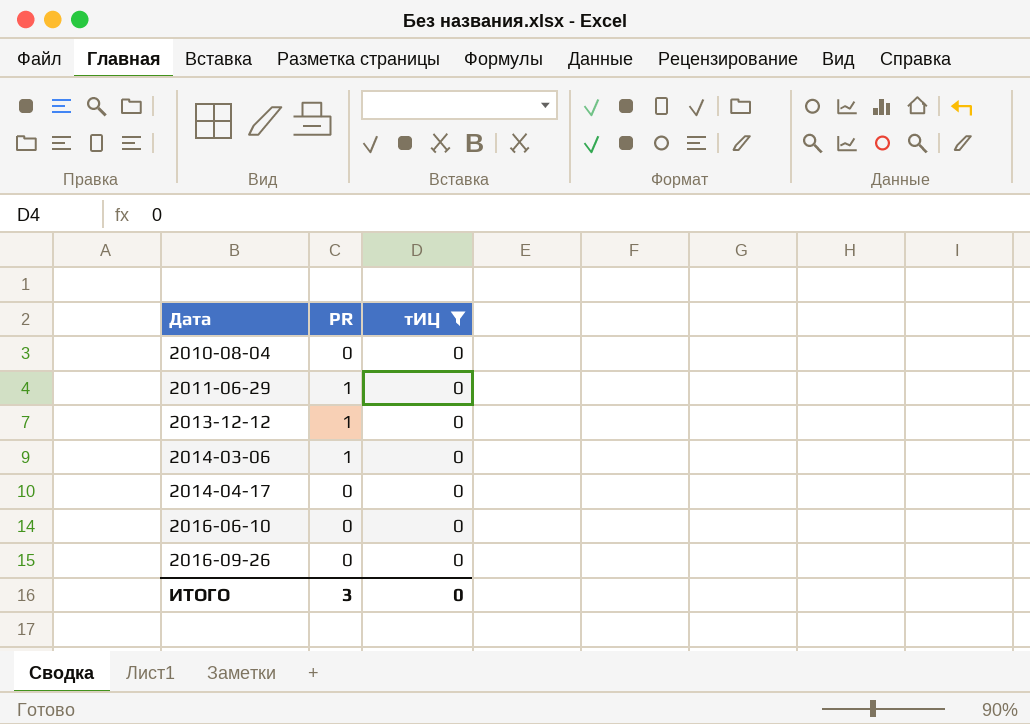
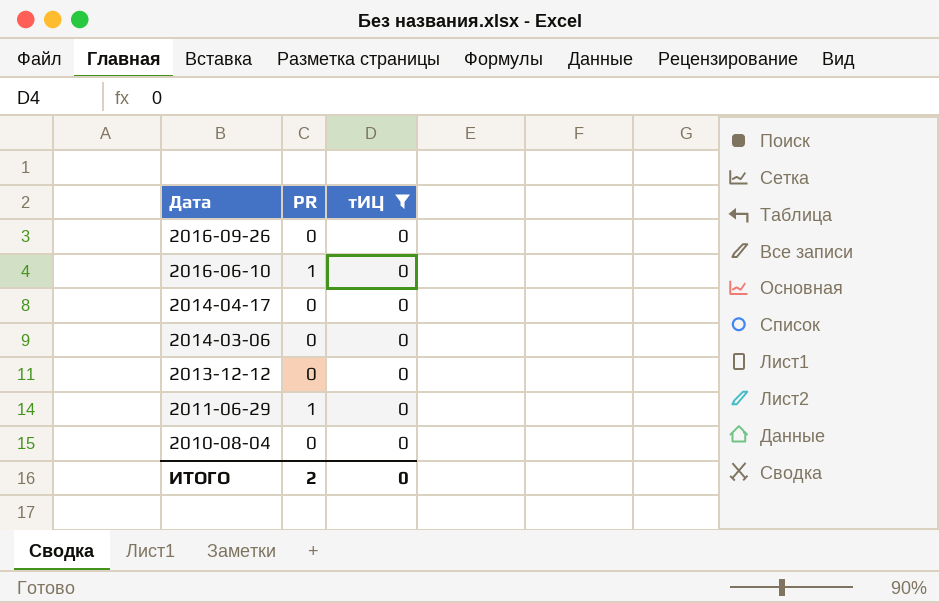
row order: Дата ascending -> Дата descending
2016-06-10 | PR: 0 -> 1
2014-03-06 | PR: 1 -> 0
2013-12-12 | PR: 1 -> 0
ИТОГО | PR: 3 -> 2

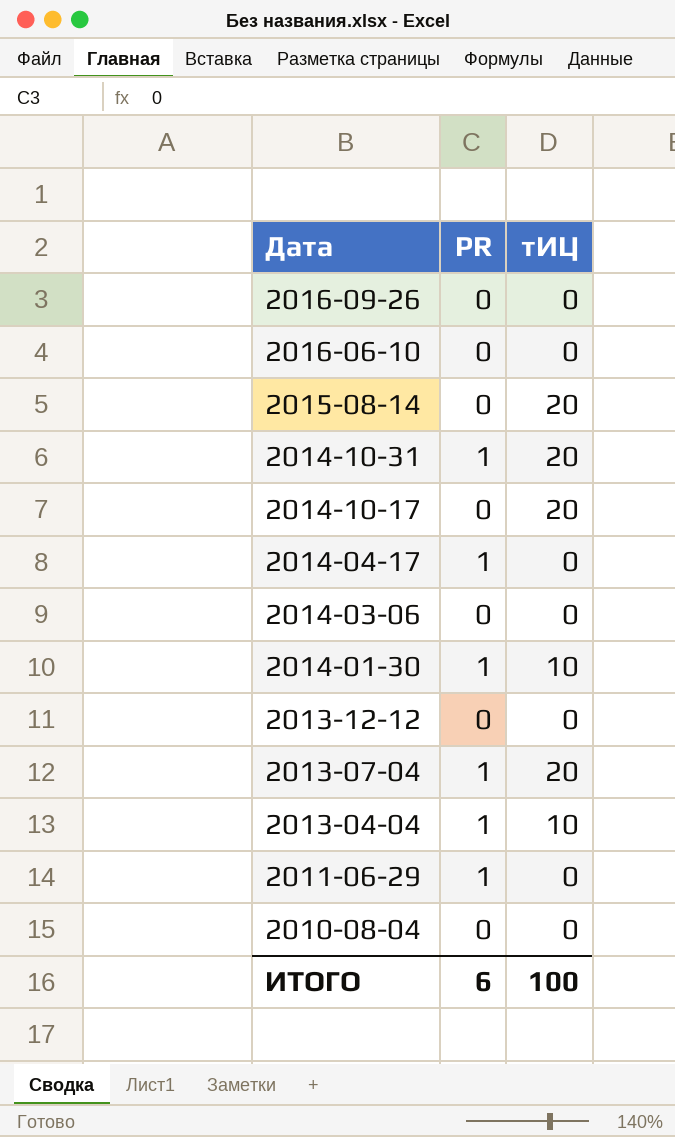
filter: тИЦ = 0 -> none
2016-06-10 | PR: 1 -> 0
2014-04-17 | PR: 0 -> 1
ИТОГО | PR: 2 -> 6
ИТОГО | тИЦ: 0 -> 100

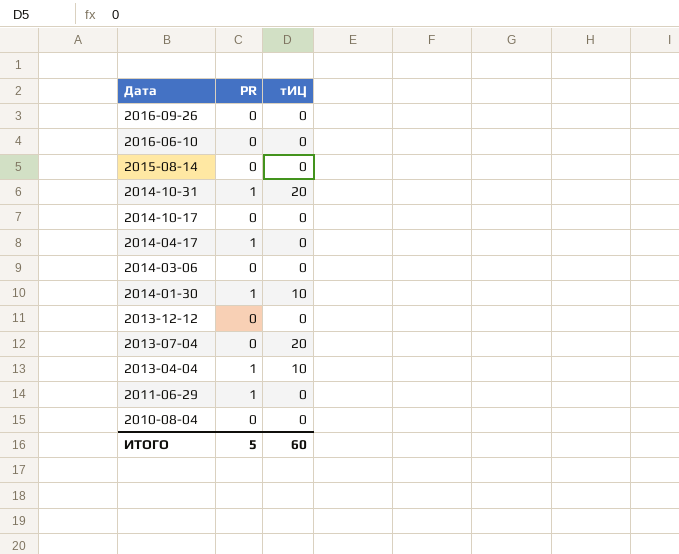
2015-08-14 | тИЦ: 20 -> 0
2014-10-17 | тИЦ: 20 -> 0
2013-07-04 | PR: 1 -> 0
ИТОГО | PR: 6 -> 5
ИТОГО | тИЦ: 100 -> 60

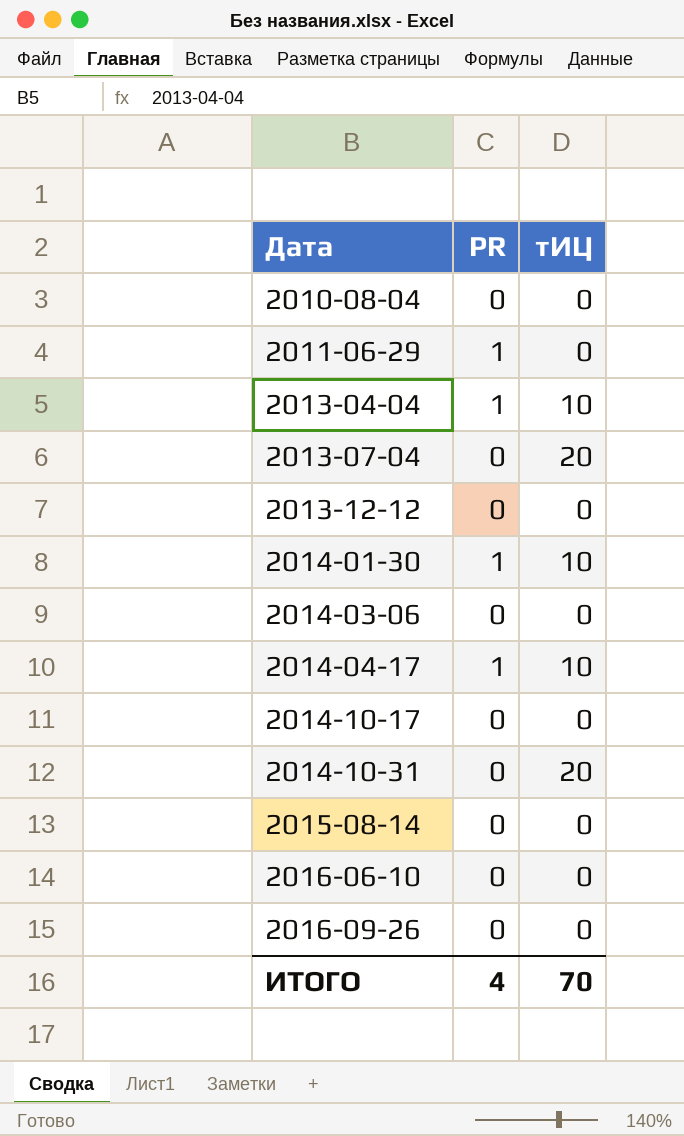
row order: Дата descending -> Дата ascending
2014-04-17 | тИЦ: 0 -> 10
2014-10-31 | PR: 1 -> 0
ИТОГО | PR: 5 -> 4
ИТОГО | тИЦ: 60 -> 70

